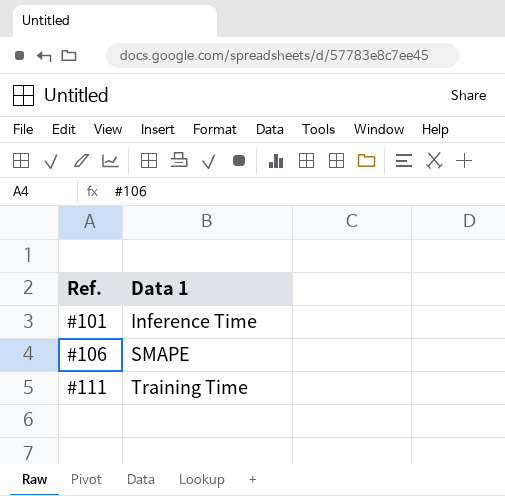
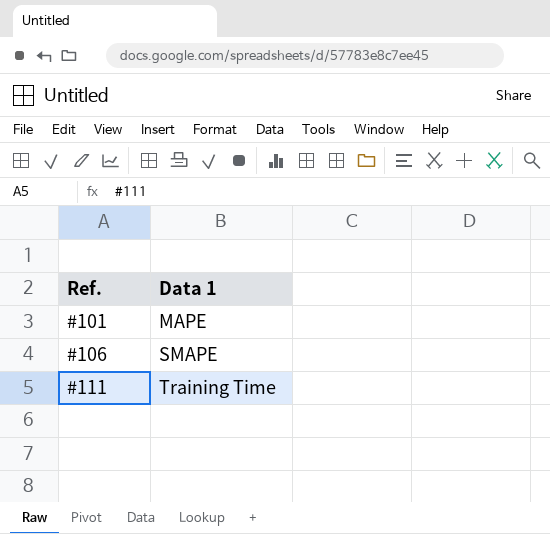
#101 | Data 1: Inference Time -> MAPE

